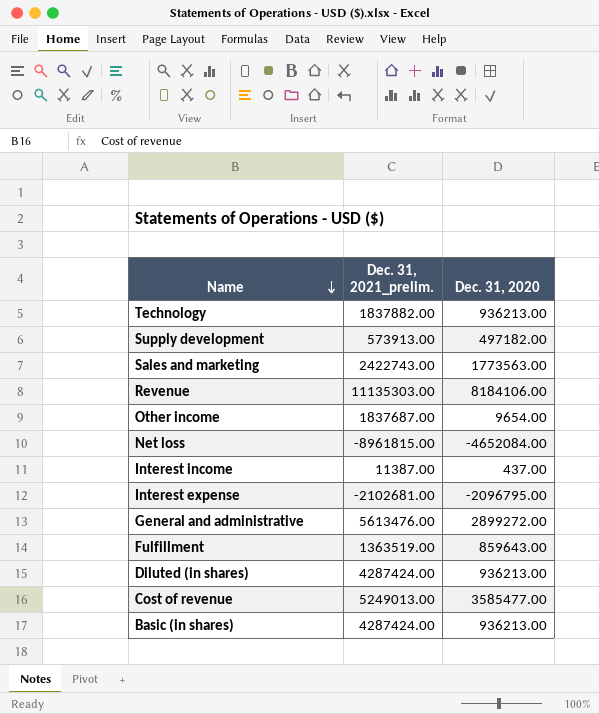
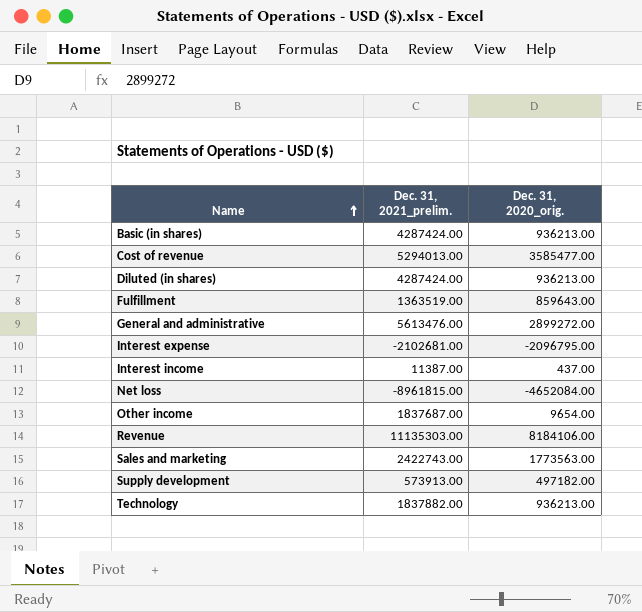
row order: Name descending -> Name ascending
column name: Dec. 31, 2020 -> Dec. 31, 2020_orig.
Cost of revenue | Dec. 31, 2021_prelim.: 5249013.00 -> 5294013.00

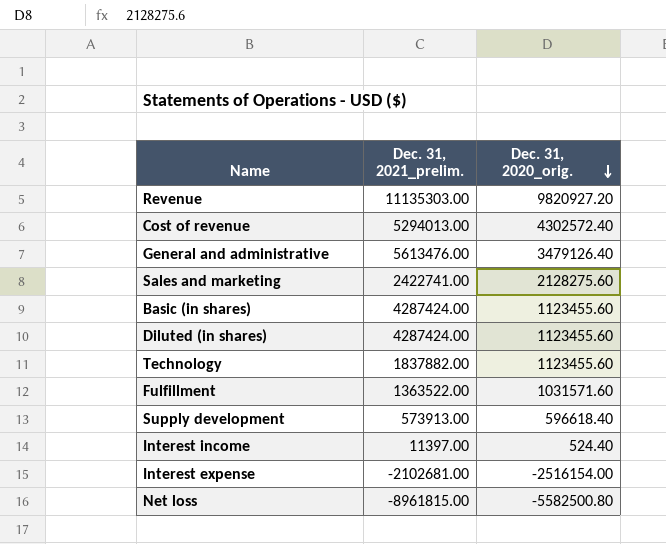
row order: Name ascending -> Dec. 31, 2020_orig. descending
row Other income: 1837687.00 | 9654.00 -> none
Revenue | Dec. 31, 2020_orig.: 8184106.00 -> 9820927.20
Cost of revenue | Dec. 31, 2020_orig.: 3585477.00 -> 4302572.40
General and administrative | Dec. 31, 2020_orig.: 2899272.00 -> 3479126.40
Sales and marketing | Dec. 31, 2021_prelim.: 2422743.00 -> 2422741.00
Sales and marketing | Dec. 31, 2020_orig.: 1773563.00 -> 2128275.60
Basic (in shares) | Dec. 31, 2020_orig.: 936213.00 -> 1123455.60
Diluted (in shares) | Dec. 31, 2020_orig.: 936213.00 -> 1123455.60
Technology | Dec. 31, 2020_orig.: 936213.00 -> 1123455.60
Fulfillment | Dec. 31, 2021_prelim.: 1363519.00 -> 1363522.00
Fulfillment | Dec. 31, 2020_orig.: 859643.00 -> 1031571.60
Supply development | Dec. 31, 2020_orig.: 497182.00 -> 596618.40
Interest income | Dec. 31, 2021_prelim.: 11387.00 -> 11397.00
Interest income | Dec. 31, 2020_orig.: 437.00 -> 524.40
Interest expense | Dec. 31, 2020_orig.: -2096795.00 -> -2516154.00
Net loss | Dec. 31, 2020_orig.: -4652084.00 -> -5582500.80

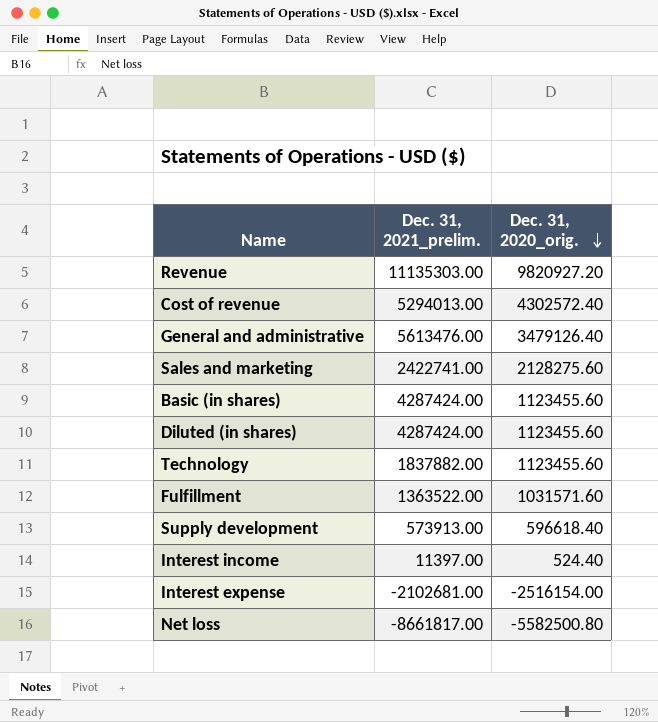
Net loss | Dec. 31, 2021_prelim.: -8961815.00 -> -8661817.00

